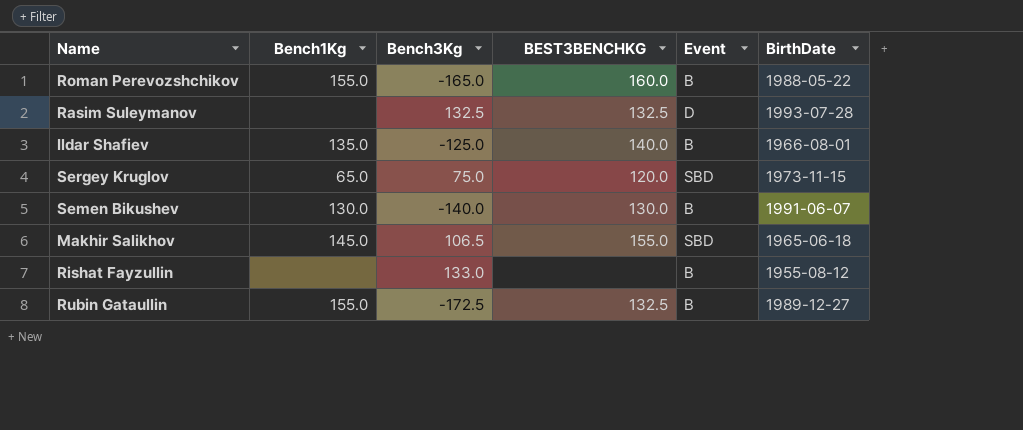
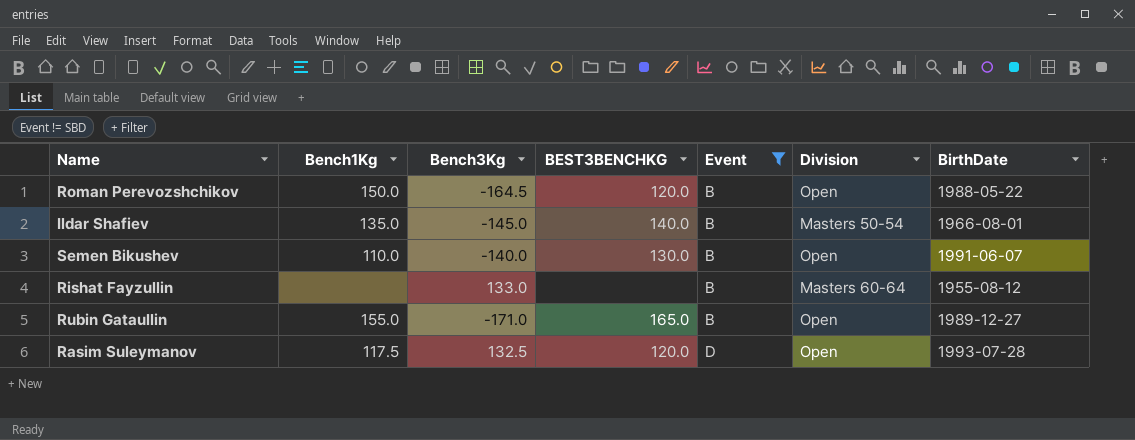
filter: none -> Event != SBD
row order: none -> Event ascending
column Division | position: none -> 6
Roman Perevozshchikov | Bench1Kg: 155.0 -> 150.0
Roman Perevozshchikov | Bench3Kg: -165.0 -> -164.5
Roman Perevozshchikov | BEST3BENCHKG: 160.0 -> 120.0
Ildar Shafiev | Bench3Kg: -125.0 -> -145.0
Semen Bikushev | Bench1Kg: 130.0 -> 110.0
Rubin Gataullin | Bench3Kg: -172.5 -> -171.0
Rubin Gataullin | BEST3BENCHKG: 132.5 -> 165.0
Rasim Suleymanov | Bench1Kg: none -> 117.5
Rasim Suleymanov | BEST3BENCHKG: 132.5 -> 120.0

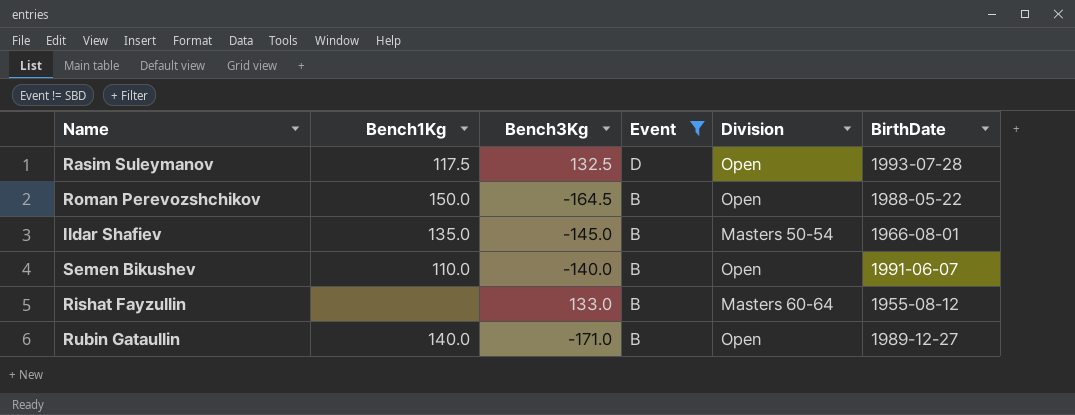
row order: Event ascending -> Event descending
column BEST3BENCHKG | position: 4 -> none
Rubin Gataullin | Bench1Kg: 155.0 -> 140.0

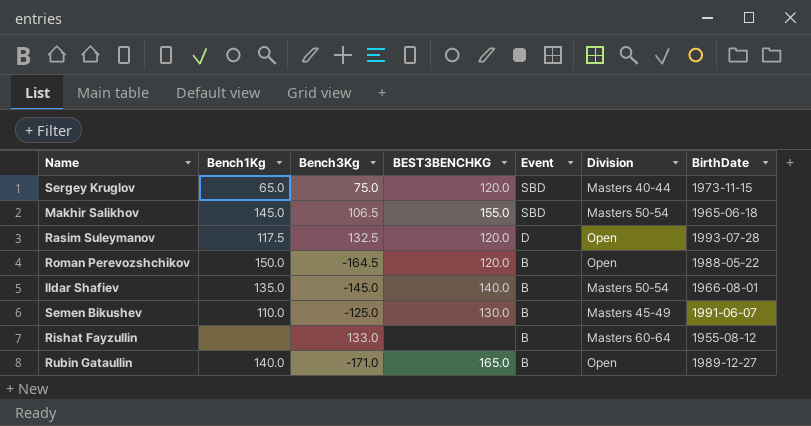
filter: Event != SBD -> none
column BEST3BENCHKG | position: none -> 4
Semen Bikushev | Bench3Kg: -140.0 -> -125.0
Semen Bikushev | Division: Open -> Masters 45-49

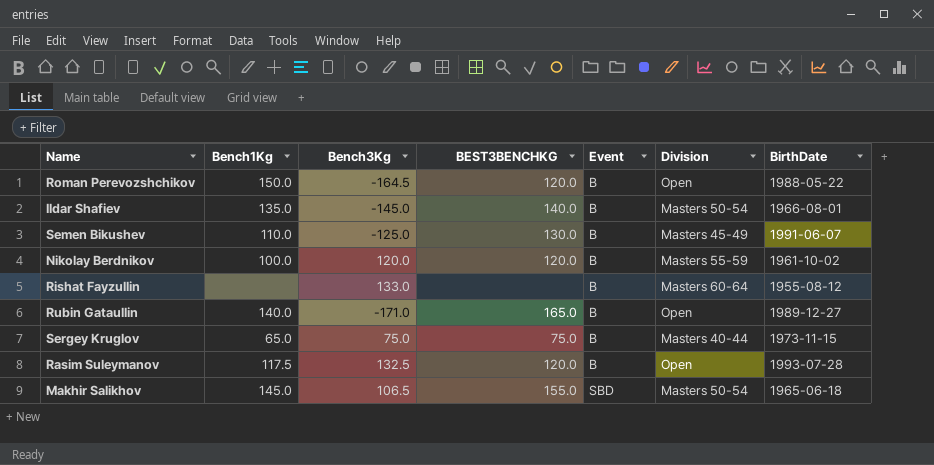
row order: Event descending -> Event ascending
row Nikolay Berdnikov: none -> 100.0 | 120.0 | 120.0 | B | Masters 55-59 | 1961-10-02
Sergey Kruglov | BEST3BENCHKG: 120.0 -> 75.0
Sergey Kruglov | Event: SBD -> B
Rasim Suleymanov | Event: D -> B

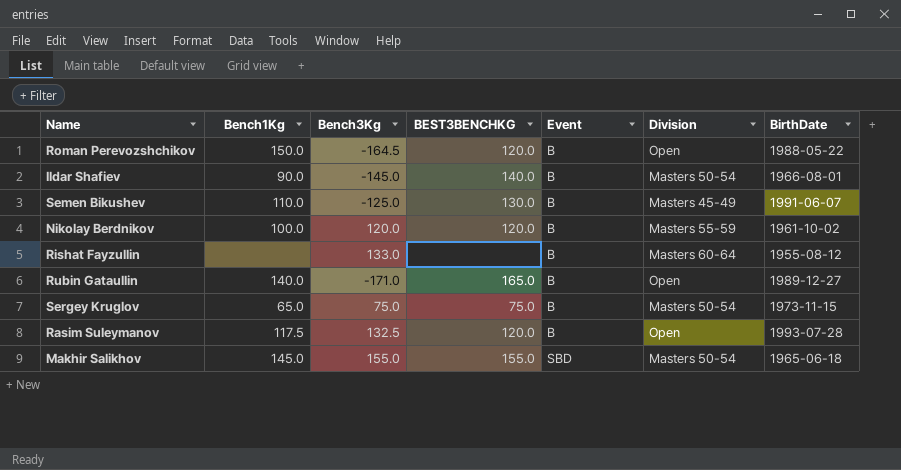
Ildar Shafiev | Bench1Kg: 135.0 -> 90.0
Sergey Kruglov | Division: Masters 40-44 -> Masters 50-54
Makhir Salikhov | Bench3Kg: 106.5 -> 155.0

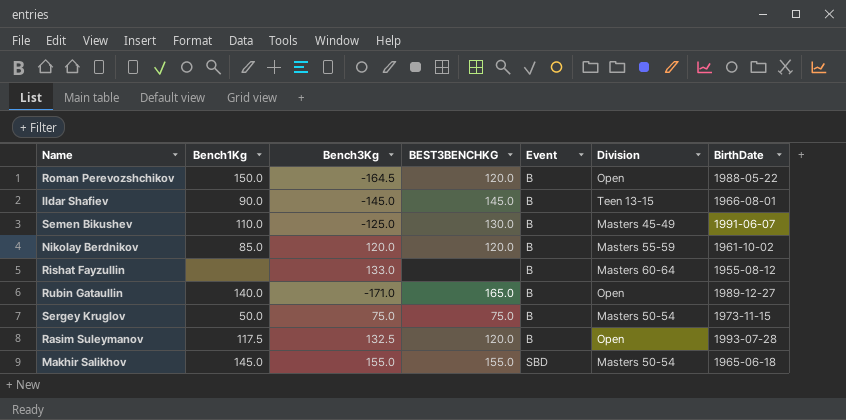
Ildar Shafiev | BEST3BENCHKG: 140.0 -> 145.0
Ildar Shafiev | Division: Masters 50-54 -> Teen 13-15
Nikolay Berdnikov | Bench1Kg: 100.0 -> 85.0
Sergey Kruglov | Bench1Kg: 65.0 -> 50.0

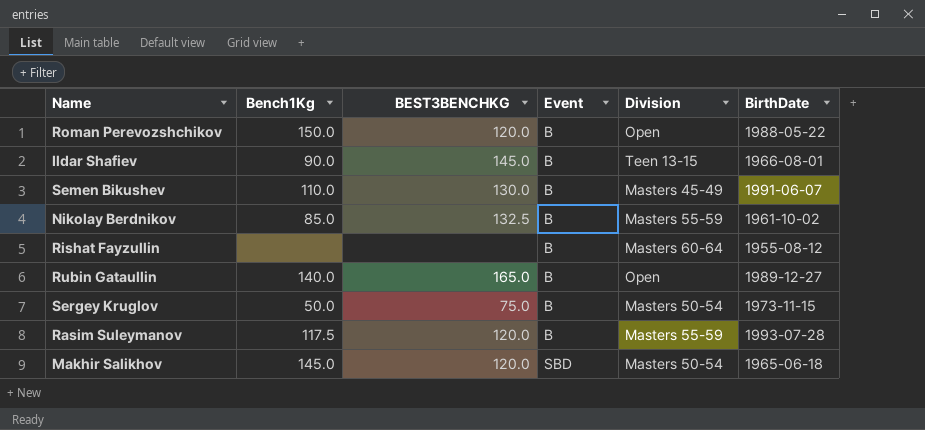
column Bench3Kg | position: 3 -> none
Nikolay Berdnikov | BEST3BENCHKG: 120.0 -> 132.5
Rasim Suleymanov | Division: Open -> Masters 55-59
Makhir Salikhov | BEST3BENCHKG: 155.0 -> 120.0

